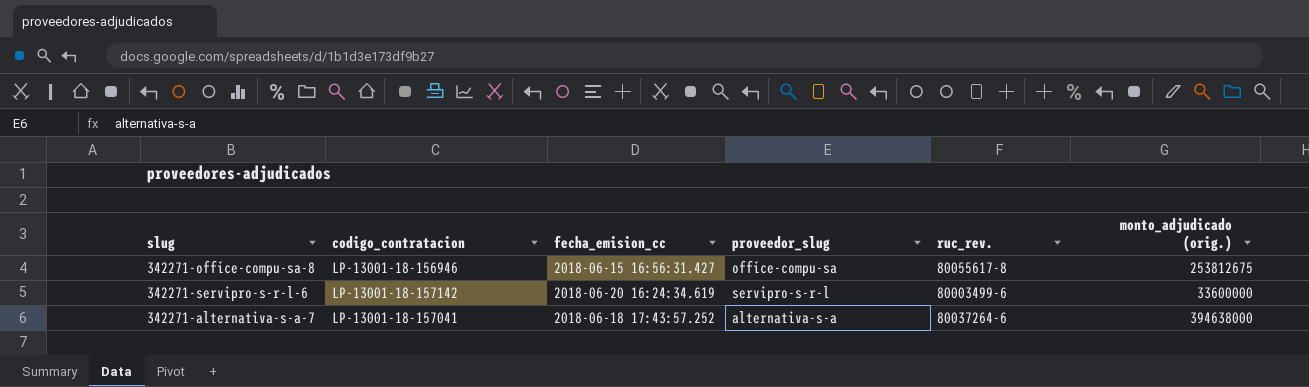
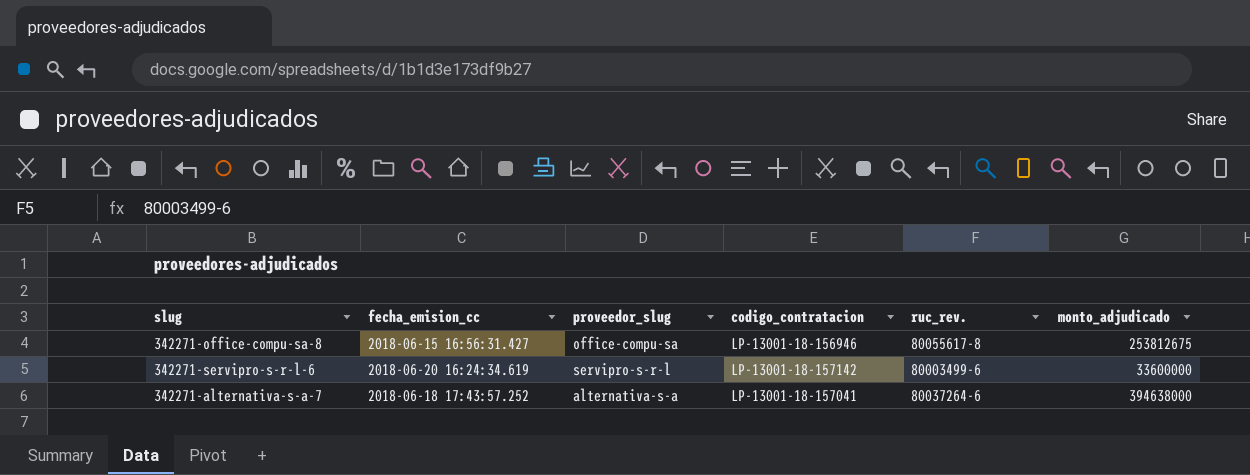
column codigo_contratacion | position: 2 -> 4
column name: monto_adjudicado (orig.) -> monto_adjudicado

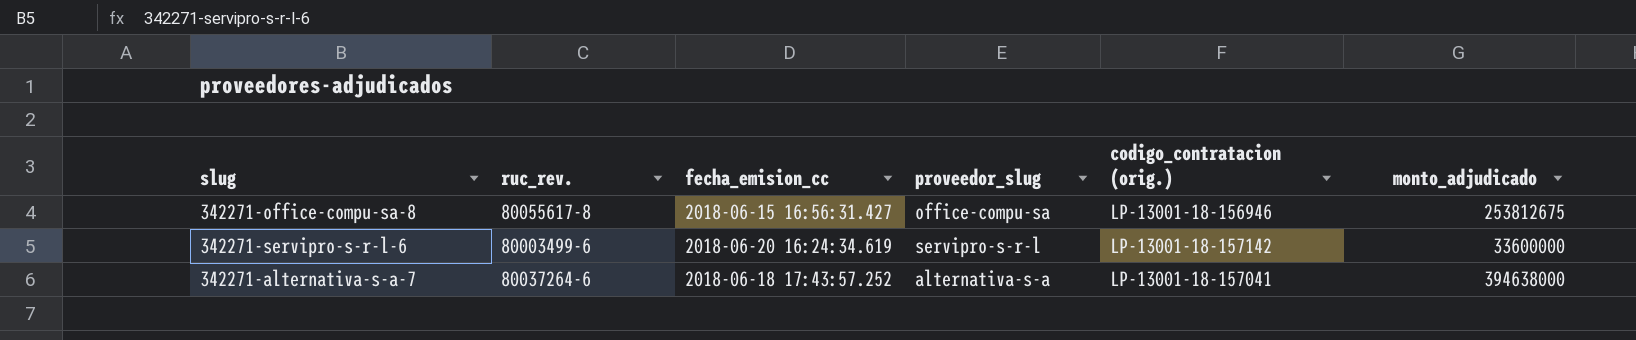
column ruc_rev. | position: 5 -> 2
column name: codigo_contratacion -> codigo_contratacion (orig.)

